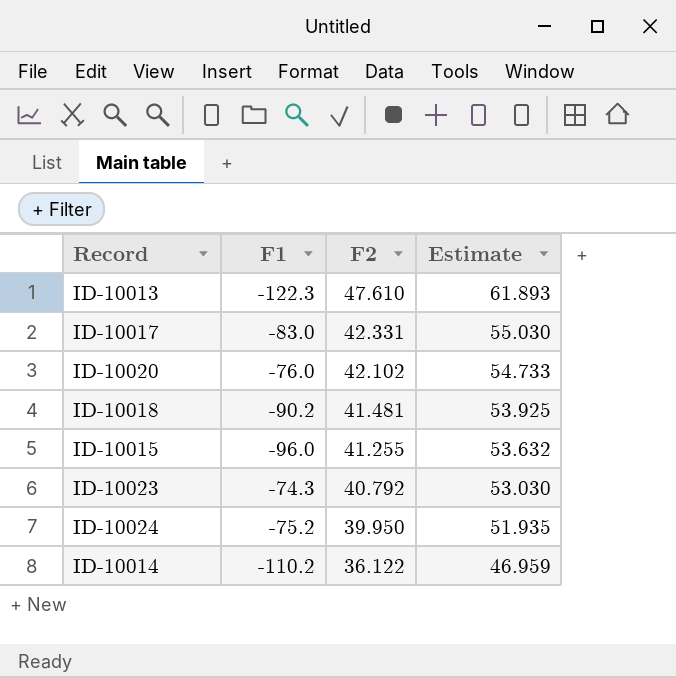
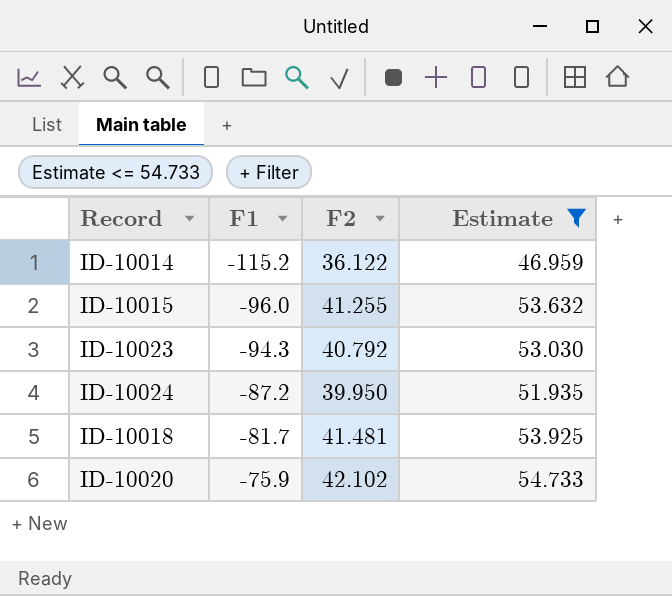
filter: none -> Estimate <= 54.733
row order: F2 descending -> F1 ascending
ID-10014 | F1: -110.2 -> -115.2
ID-10023 | F1: -74.3 -> -94.3
ID-10024 | F1: -75.2 -> -87.2
ID-10018 | F1: -90.2 -> -81.7
ID-10020 | F1: -76.0 -> -75.9

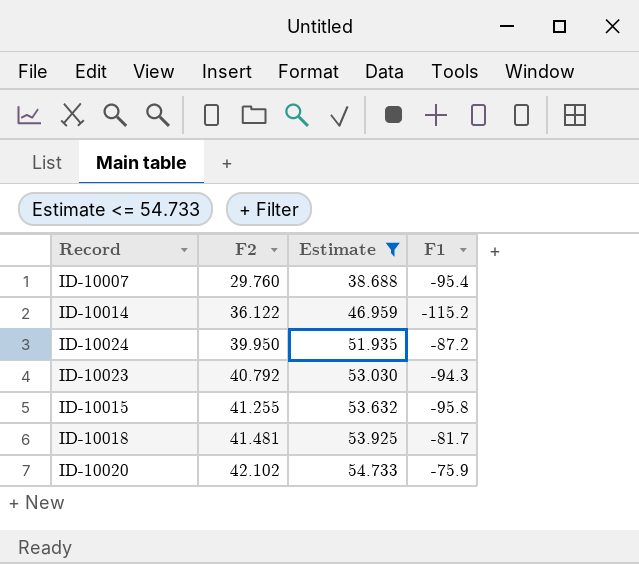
row order: F1 ascending -> F2 ascending
column F1 | position: 2 -> 4
row ID-10007: none -> 29.760 | 38.688 | -95.4
ID-10015 | F1: -96.0 -> -95.8

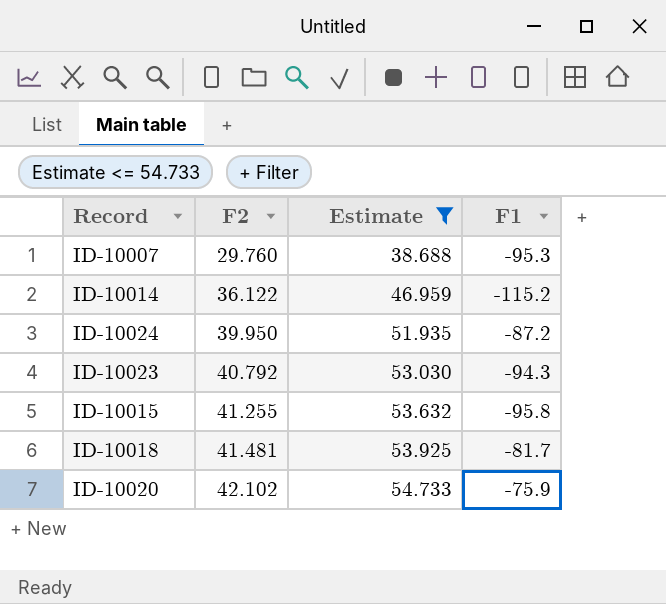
ID-10007 | F1: -95.4 -> -95.3

